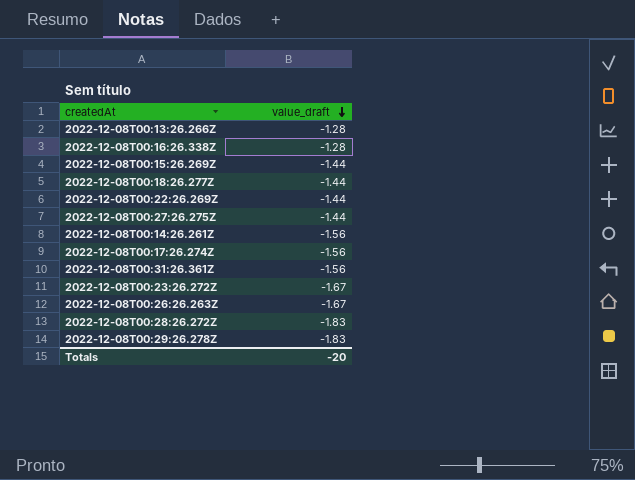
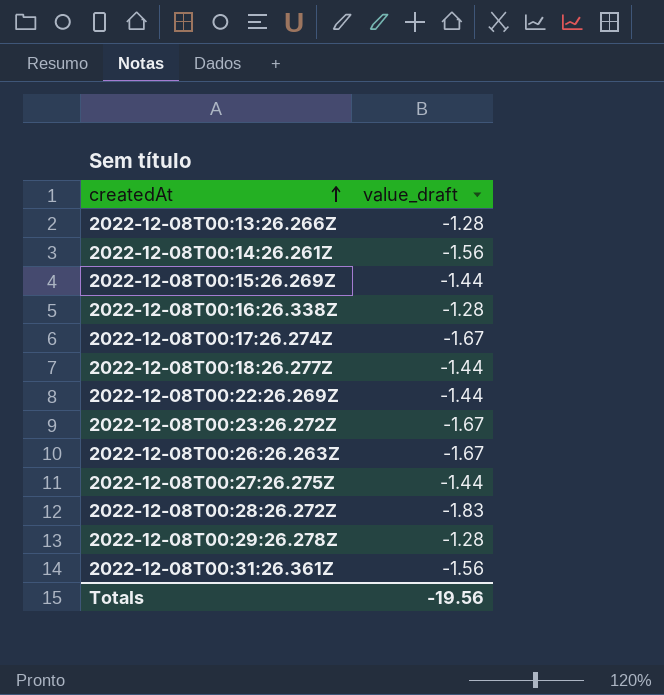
row order: value_draft descending -> createdAt ascending
2022-12-08T00:17:26.274Z | value_draft: -1.56 -> -1.67
2022-12-08T00:29:26.278Z | value_draft: -1.83 -> -1.28
Totals | value_draft: -20 -> -19.56

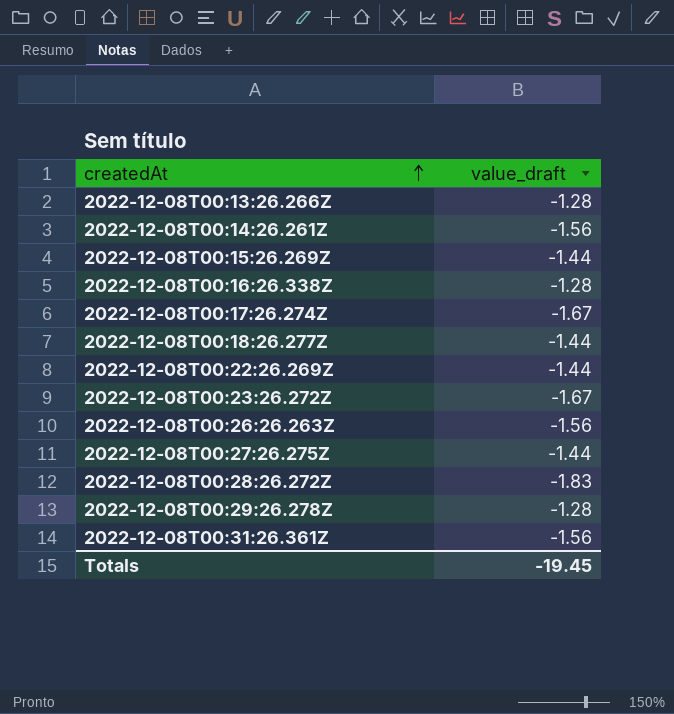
2022-12-08T00:26:26.263Z | value_draft: -1.67 -> -1.56
Totals | value_draft: -19.56 -> -19.45

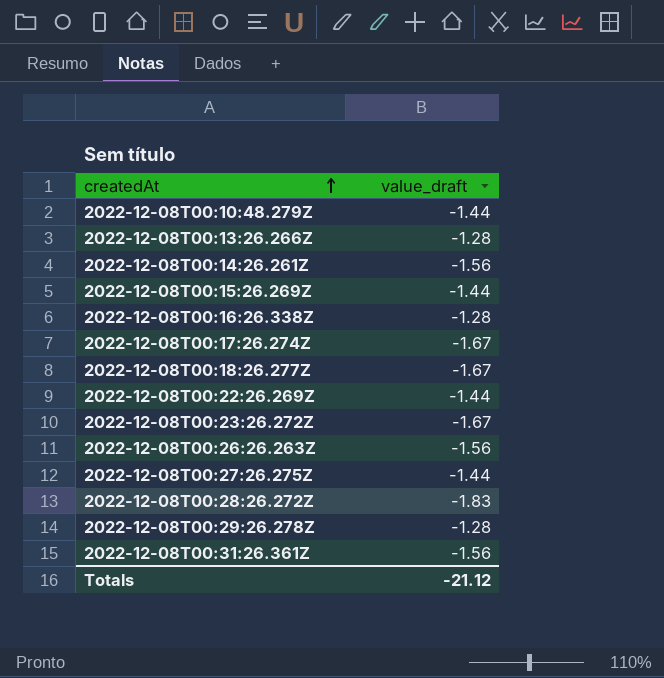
row 2022-12-08T00:10:48.279Z: none -> -1.44
2022-12-08T00:18:26.277Z | value_draft: -1.44 -> -1.67
Totals | value_draft: -19.45 -> -21.12

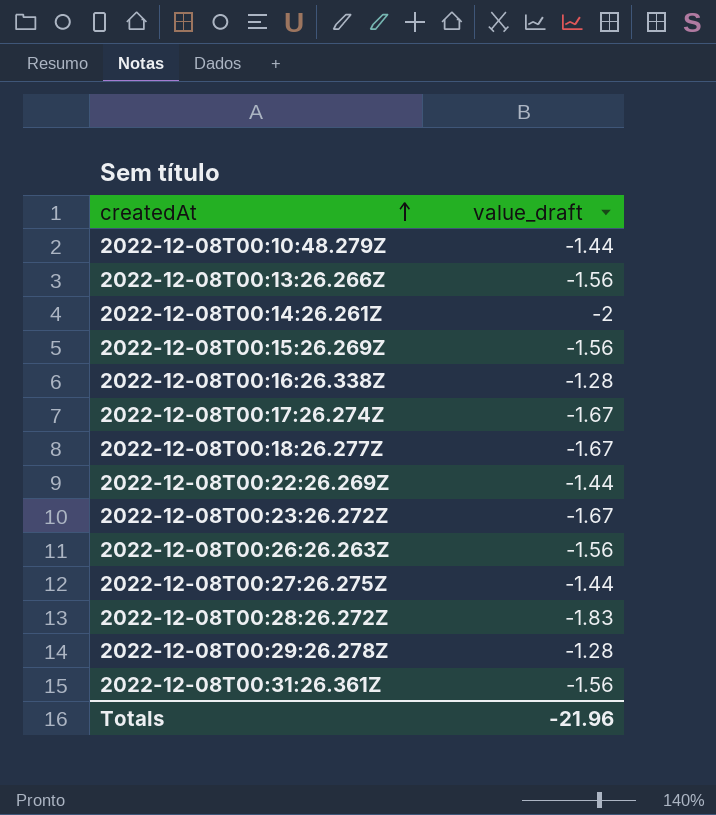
2022-12-08T00:13:26.266Z | value_draft: -1.28 -> -1.56
2022-12-08T00:14:26.261Z | value_draft: -1.56 -> -2
2022-12-08T00:15:26.269Z | value_draft: -1.44 -> -1.56
Totals | value_draft: -21.12 -> -21.96

